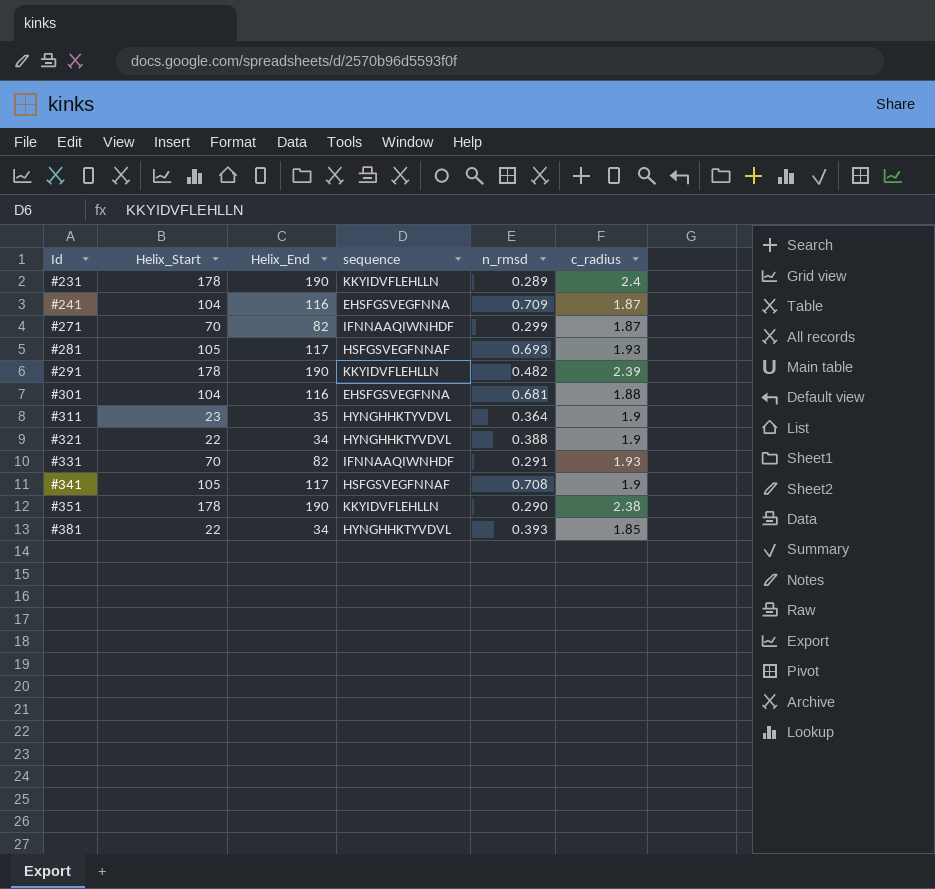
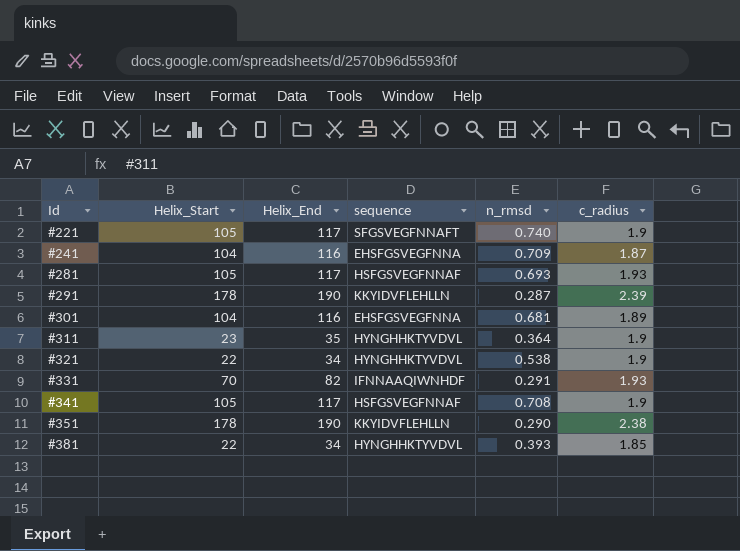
row #231: 178 | 190 | KKYIDVFLEHLLN | 0.289 | 2.4 -> none
row #271: 70 | 82 | IFNNAAQIWNHDF | 0.299 | 1.87 -> none
row #221: none -> 105 | 117 | SFGSVEGFNNAFT | 0.740 | 1.9
#291 | n_rmsd: 0.482 -> 0.287
#301 | c_radius: 1.88 -> 1.89
#321 | n_rmsd: 0.388 -> 0.538

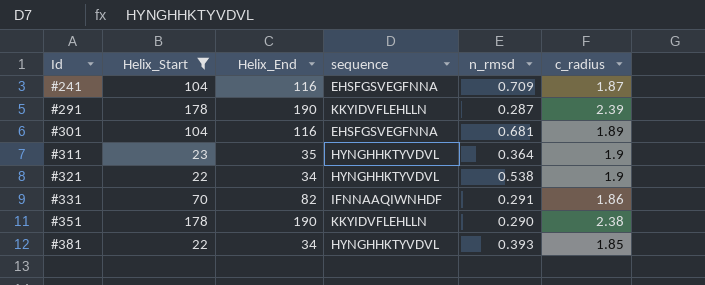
filter: none -> Helix_Start != 105
#331 | c_radius: 1.93 -> 1.86

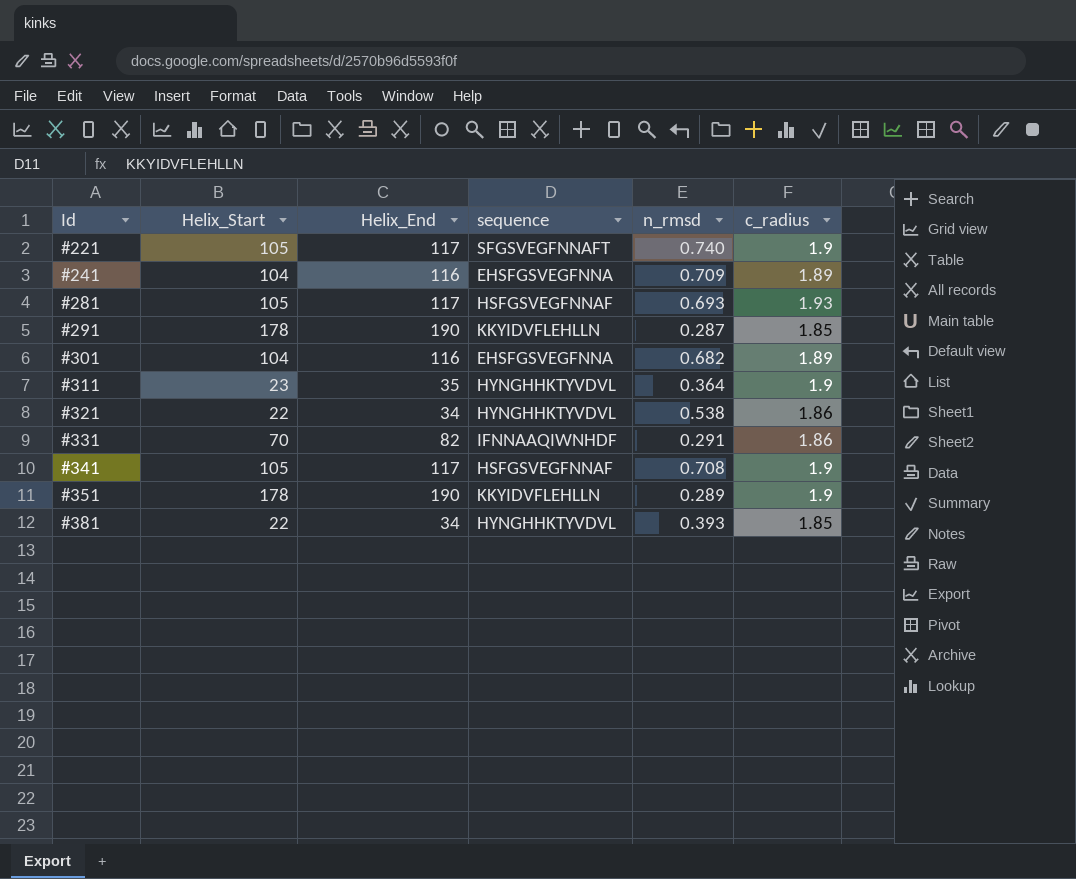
filter: Helix_Start != 105 -> none
#241 | c_radius: 1.87 -> 1.89
#291 | c_radius: 2.39 -> 1.85
#301 | n_rmsd: 0.681 -> 0.682
#321 | c_radius: 1.9 -> 1.86
#351 | n_rmsd: 0.290 -> 0.289
#351 | c_radius: 2.38 -> 1.9

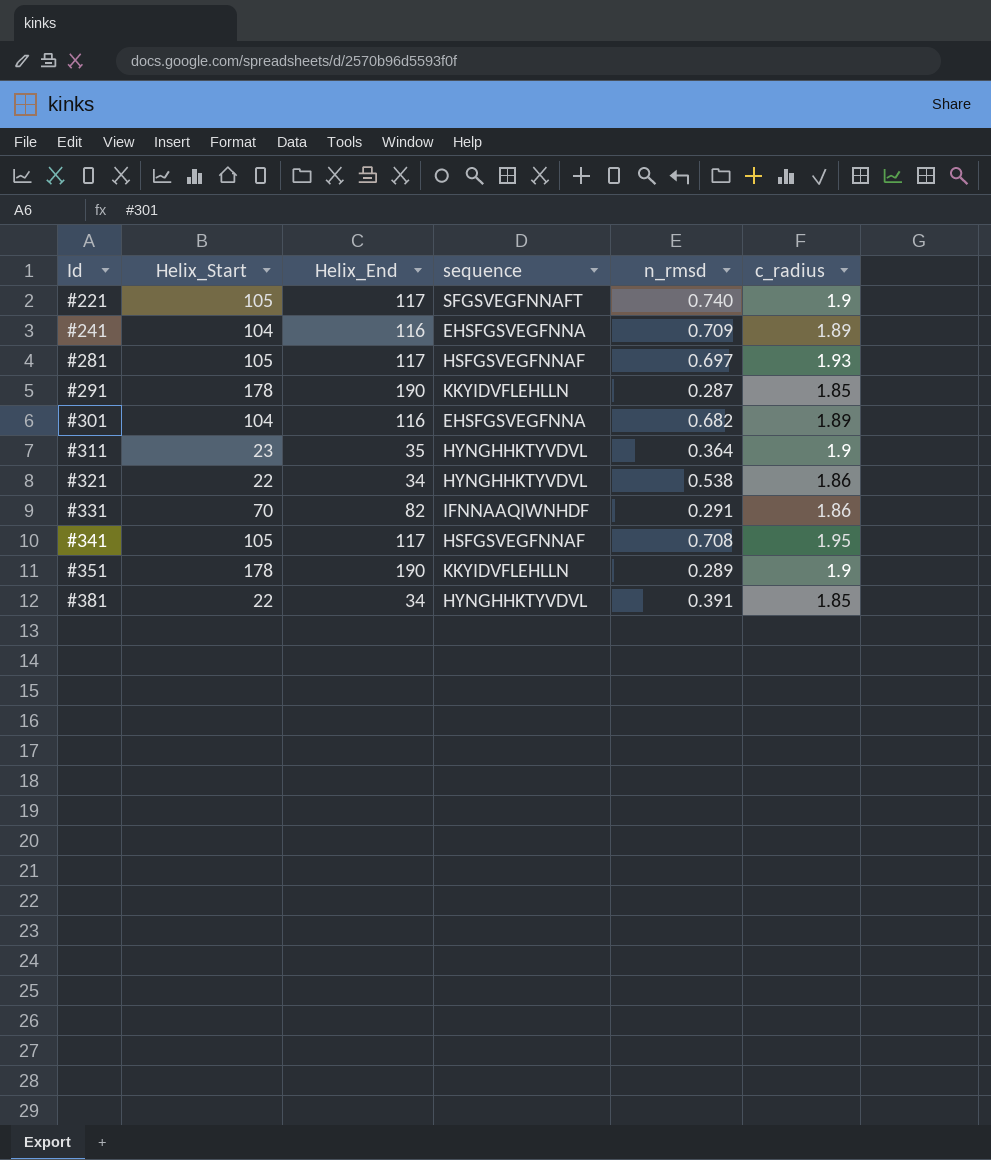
#281 | n_rmsd: 0.693 -> 0.697
#341 | c_radius: 1.9 -> 1.95
#381 | n_rmsd: 0.393 -> 0.391

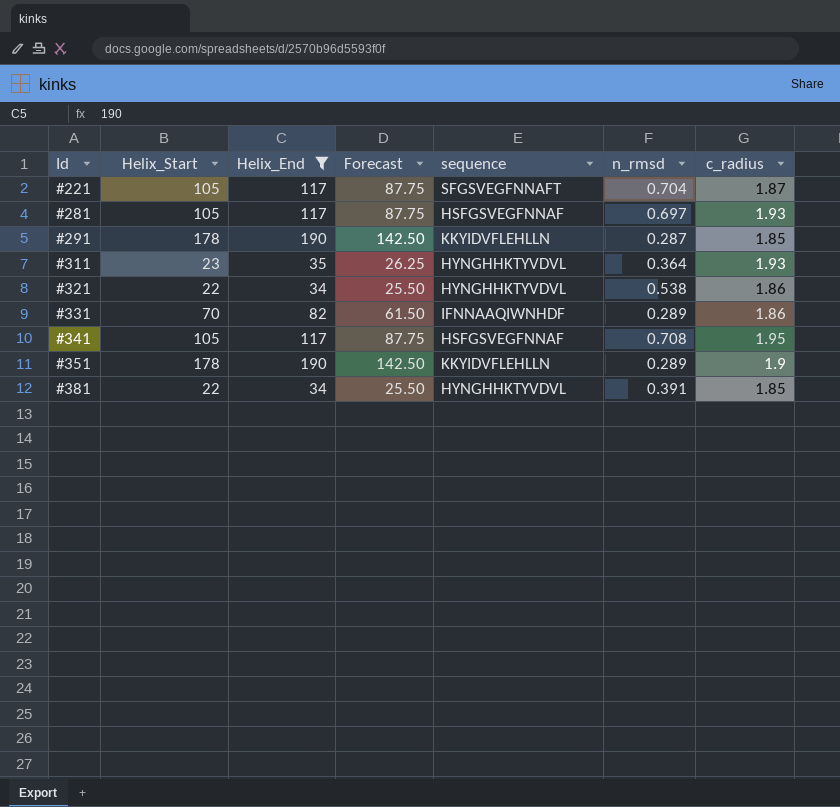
filter: none -> Helix_End != 116
column Forecast | formula: none -> [Helix_End] * 0.75
#221 | n_rmsd: 0.740 -> 0.704
#221 | c_radius: 1.9 -> 1.87
#311 | c_radius: 1.9 -> 1.93
#331 | n_rmsd: 0.291 -> 0.289

